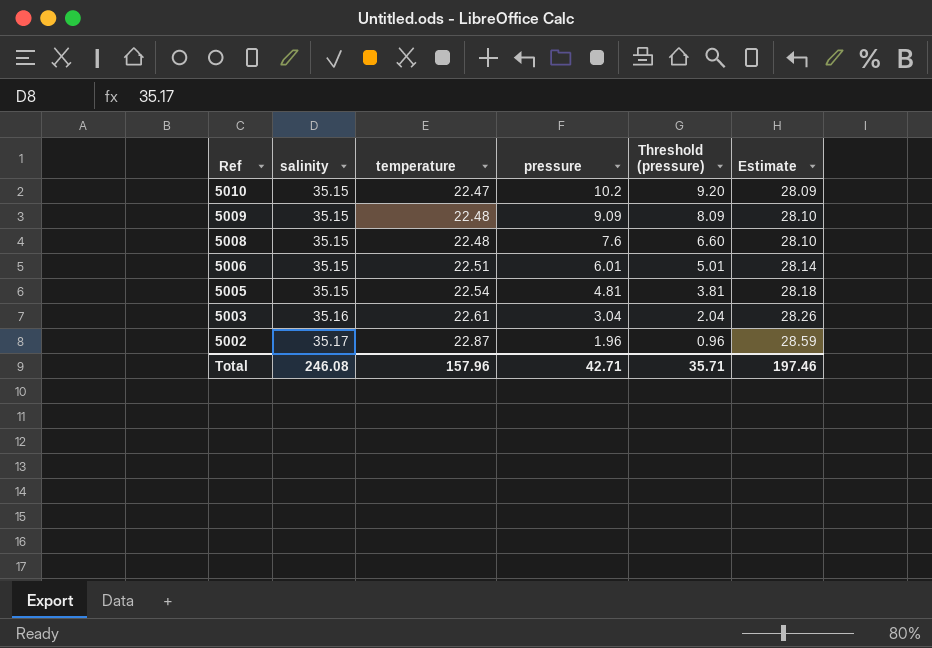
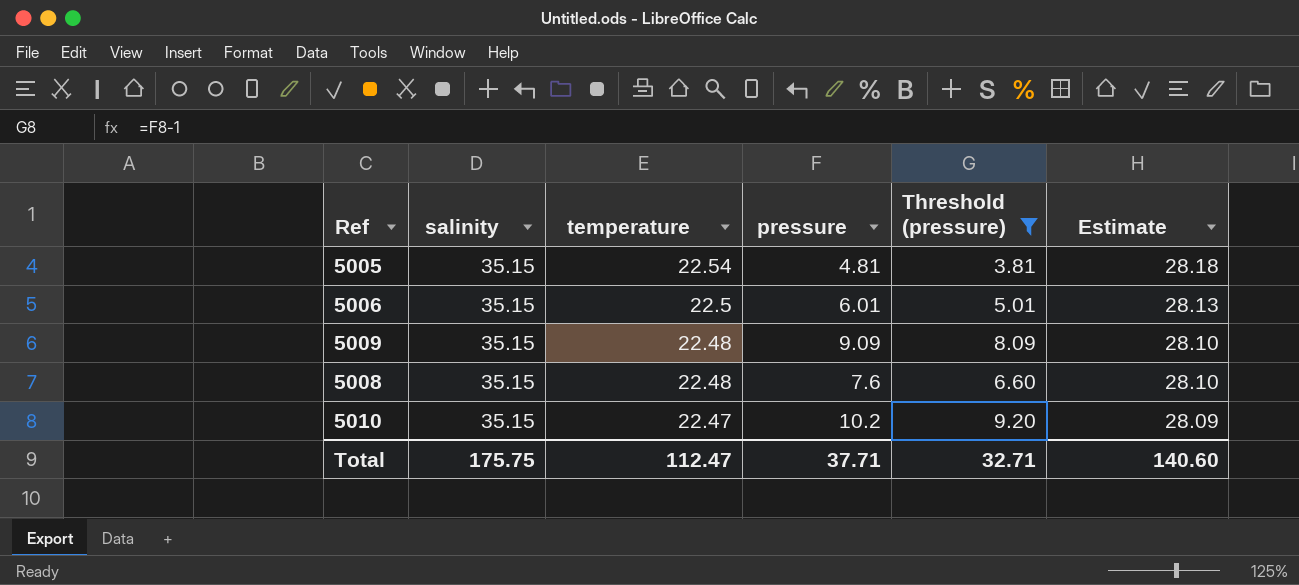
filter: none -> Threshold (pressure) >= 3.81
row order: Ref descending -> temperature descending
5006 | temperature: 22.51 -> 22.5
5006 | Estimate: 28.14 -> 28.13
Total | salinity: 246.08 -> 175.75
Total | temperature: 157.96 -> 112.47
Total | pressure: 42.71 -> 37.71
Total | Threshold (pressure): 35.71 -> 32.71
Total | Estimate: 197.46 -> 140.60

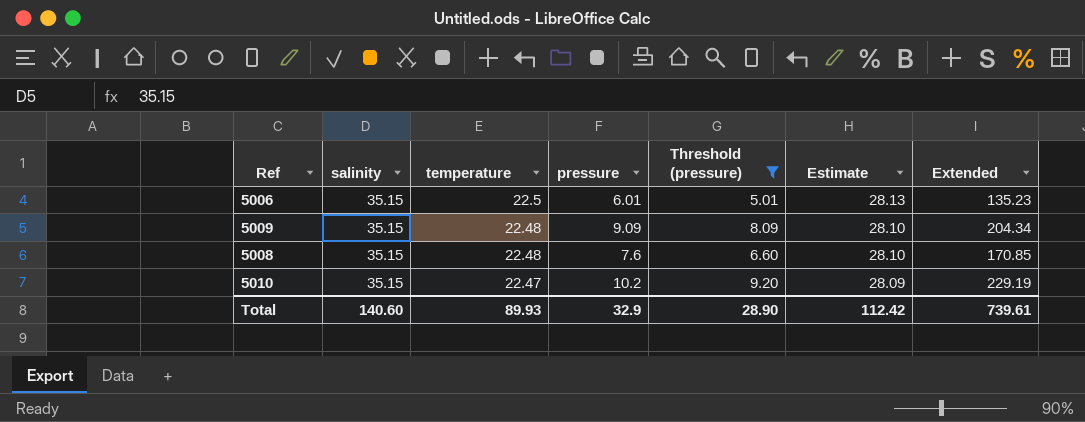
column Extended | formula: none -> [temperature] * [pressure]
row 5005: 35.15 | 22.54 | 4.81 | 3.81 | 28.18 -> none
Total | salinity: 175.75 -> 140.60
Total | temperature: 112.47 -> 89.93
Total | pressure: 37.71 -> 32.9
Total | Threshold (pressure): 32.71 -> 28.90
Total | Estimate: 140.60 -> 112.42

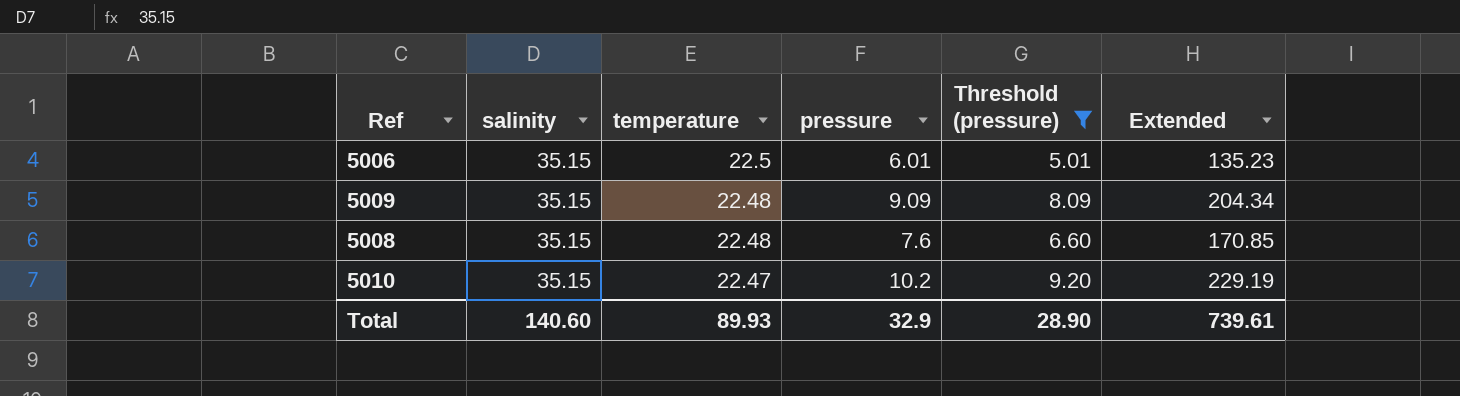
column Estimate | formula: [temperature] * 1.25 -> none

